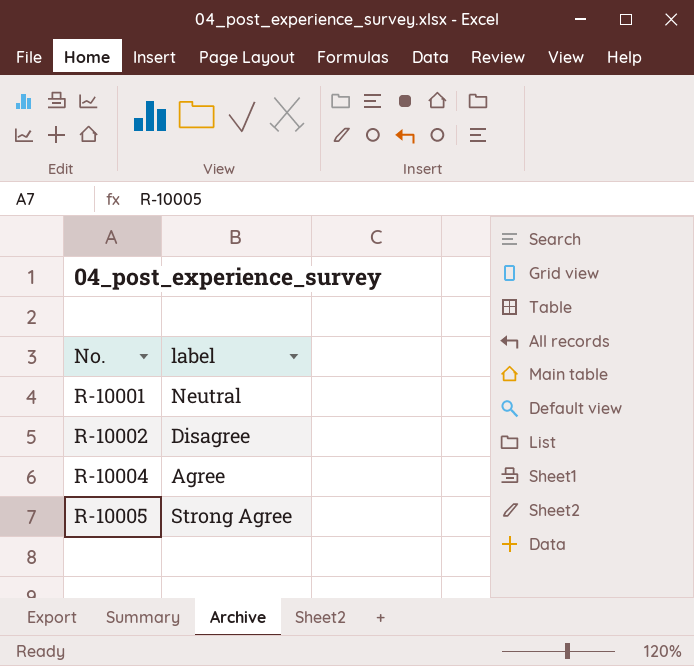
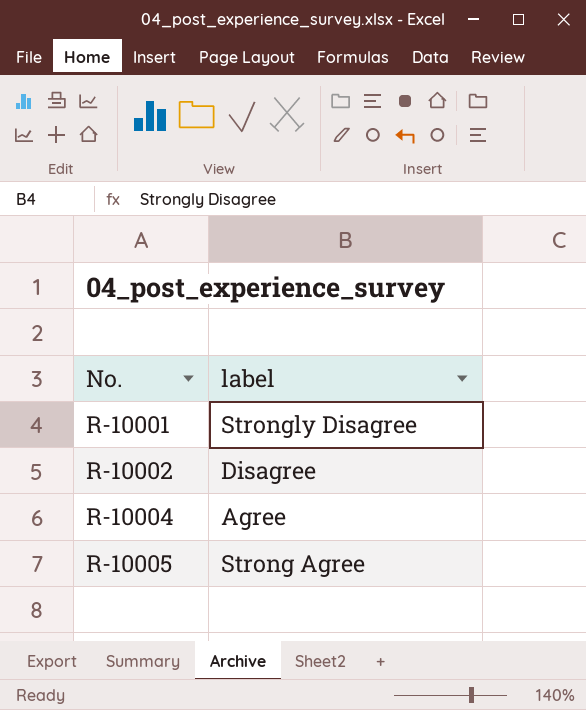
R-10001 | label: Neutral -> Strongly Disagree

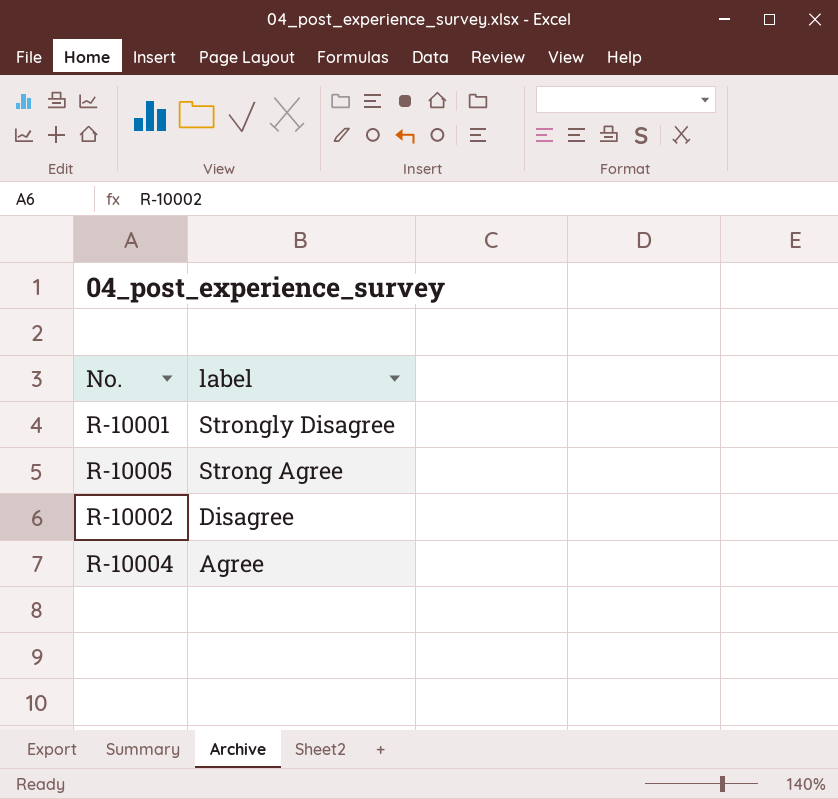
row order: No. ascending -> label descending

